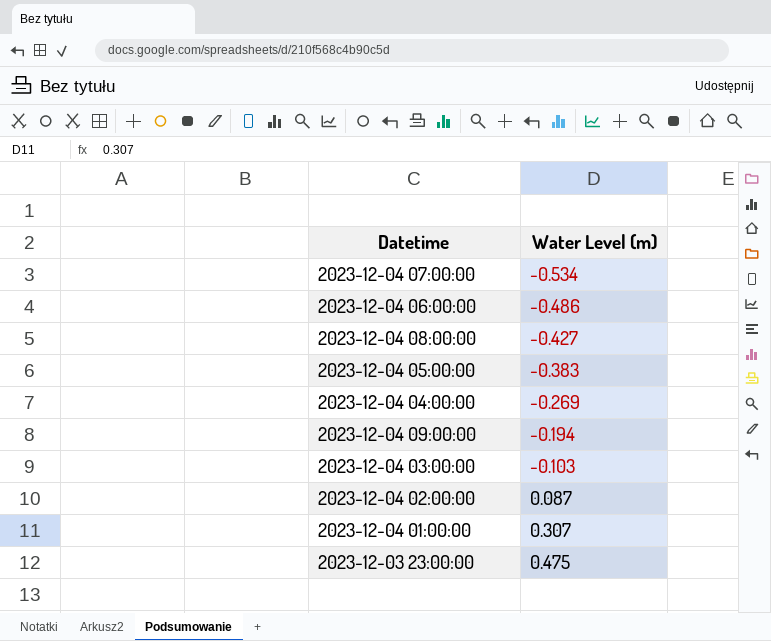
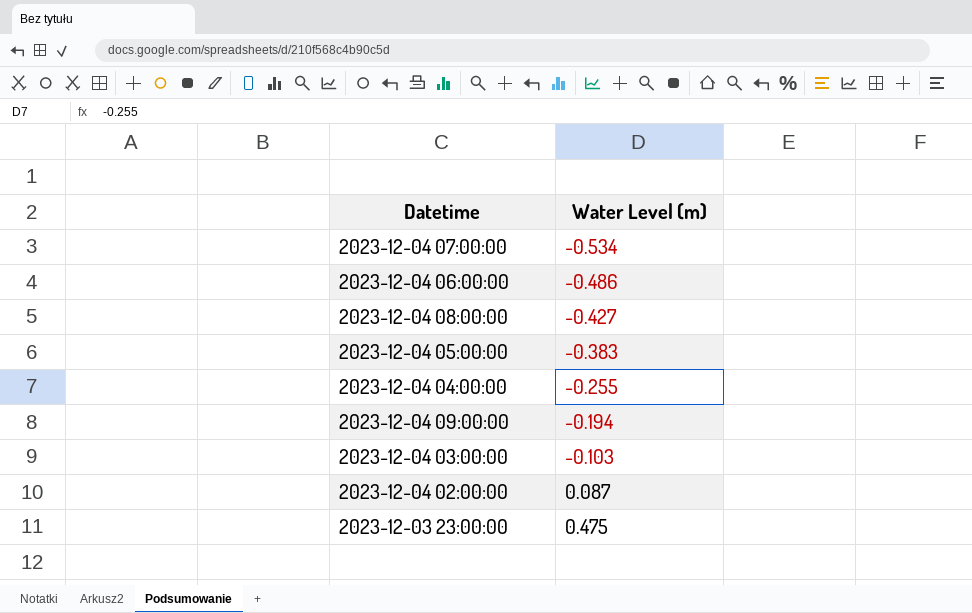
row 2023-12-04 01:00:00: 0.307 -> none
2023-12-04 04:00:00 | Water Level (m): -0.269 -> -0.255

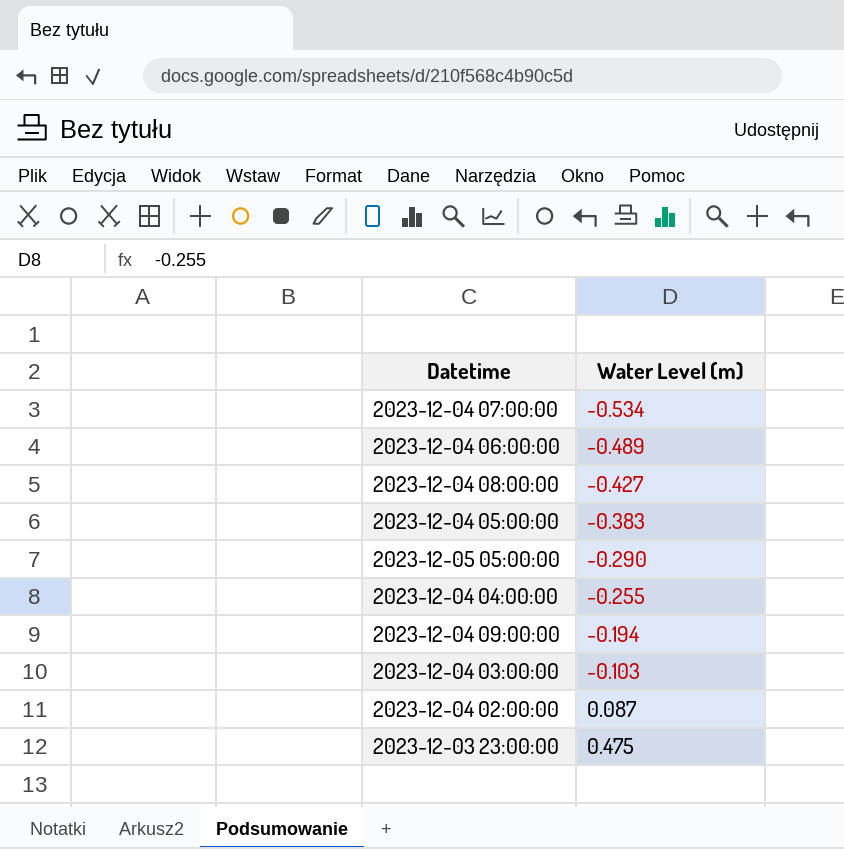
2023-12-04 06:00:00 | Water Level (m): -0.486 -> -0.489
row 2023-12-05 05:00:00: none -> -0.290

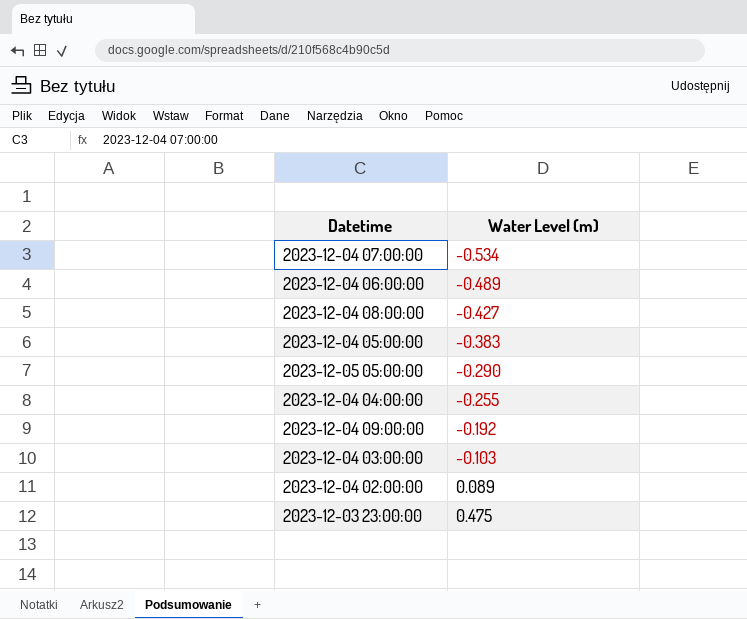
2023-12-04 09:00:00 | Water Level (m): -0.194 -> -0.192
2023-12-04 02:00:00 | Water Level (m): 0.087 -> 0.089

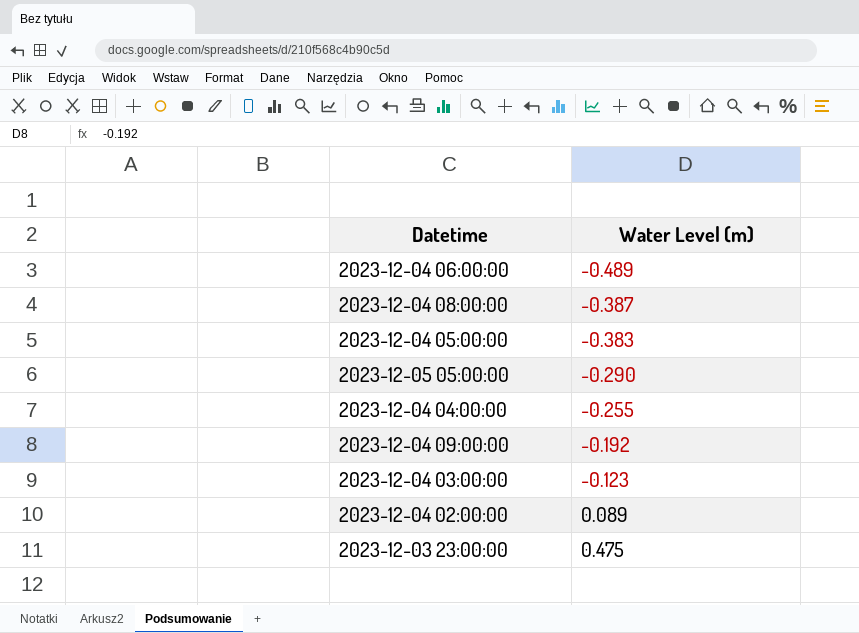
row 2023-12-04 07:00:00: -0.534 -> none
2023-12-04 08:00:00 | Water Level (m): -0.427 -> -0.387
2023-12-04 03:00:00 | Water Level (m): -0.103 -> -0.123

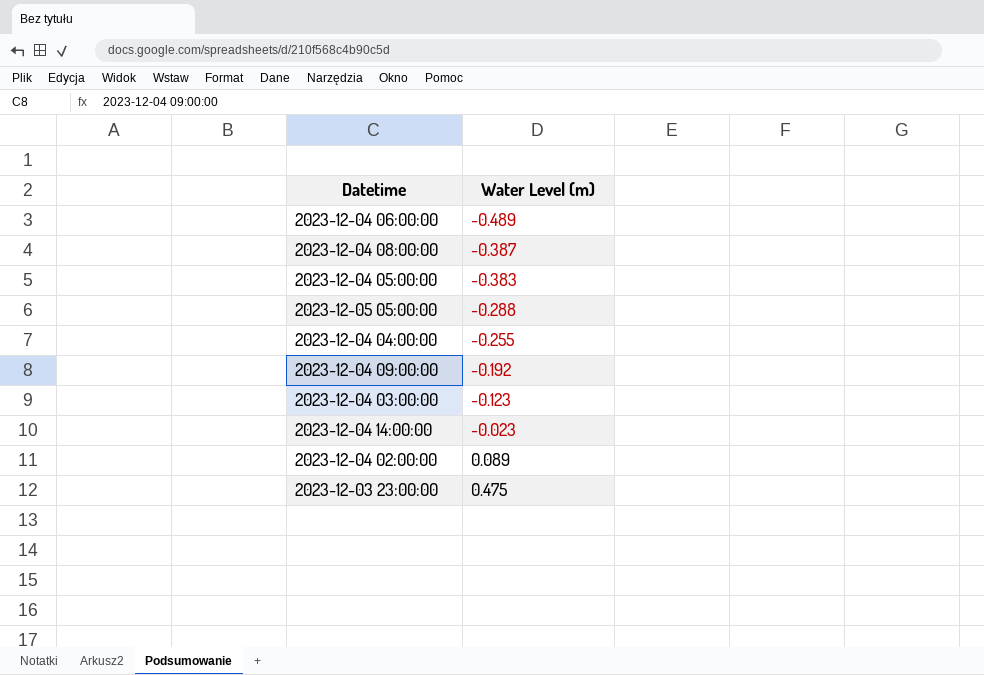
2023-12-05 05:00:00 | Water Level (m): -0.290 -> -0.288
row 2023-12-04 14:00:00: none -> -0.023

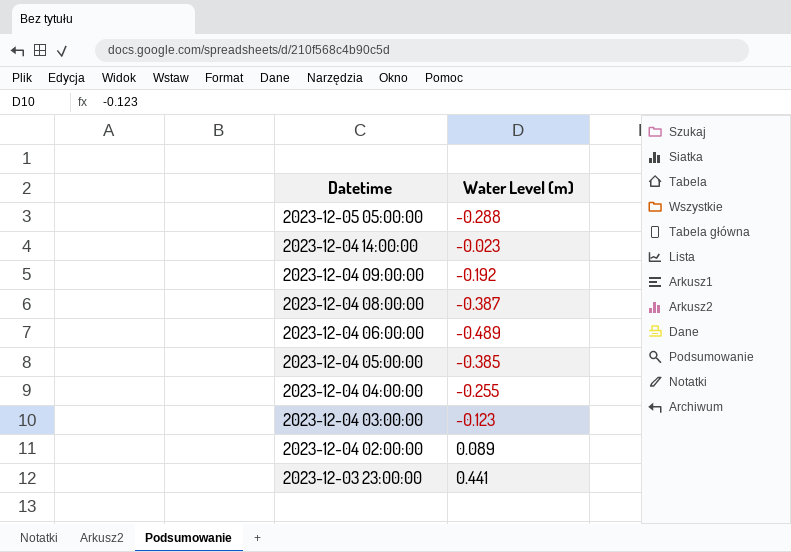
row order: Water Level (m) ascending -> Datetime descending
2023-12-04 05:00:00 | Water Level (m): -0.383 -> -0.385
2023-12-03 23:00:00 | Water Level (m): 0.475 -> 0.441

